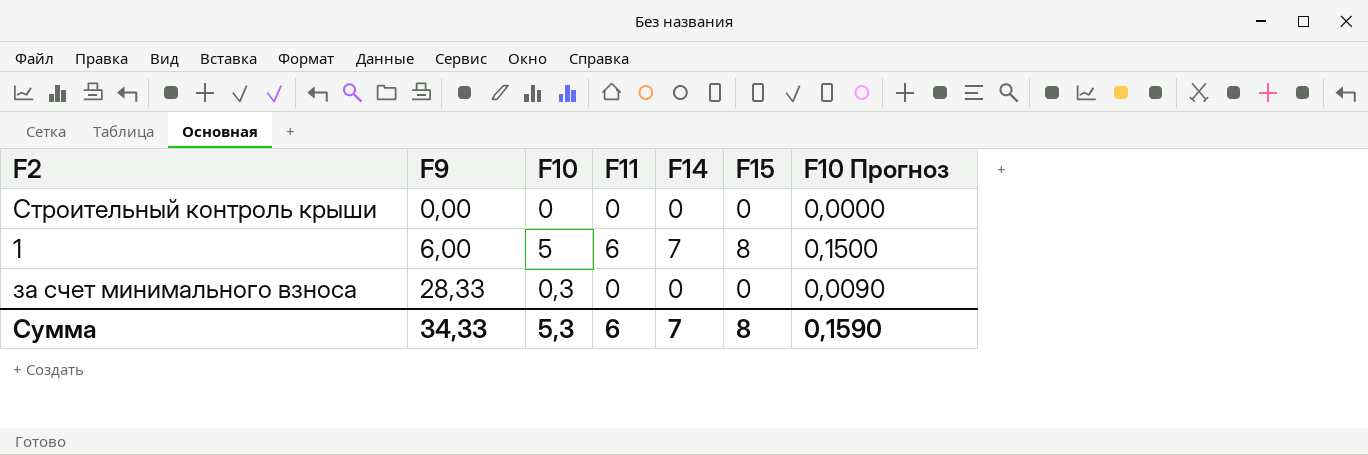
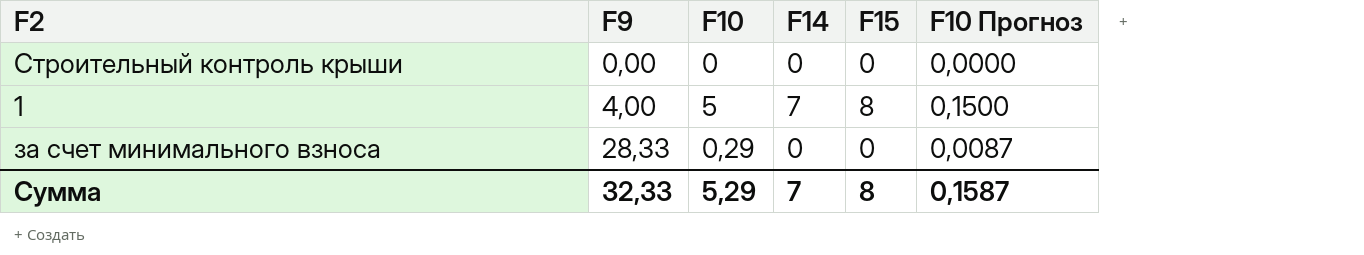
column F11 | position: 4 -> none
1 | F9: 6,00 -> 4,00
за счет минимального взноса | F10: 0,3 -> 0,29
за счет минимального взноса | F10 Прогноз: 0,0090 -> 0,0087
Сумма | F9: 34,33 -> 32,33
Сумма | F10: 5,3 -> 5,29
Сумма | F10 Прогноз: 0,1590 -> 0,1587

